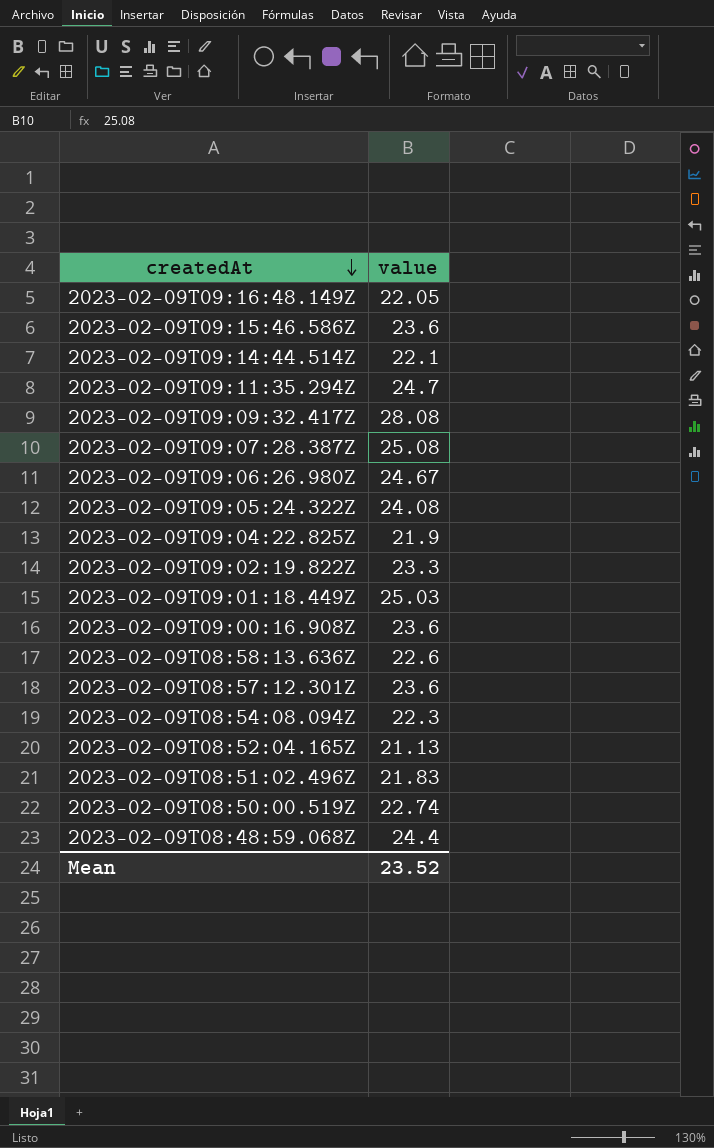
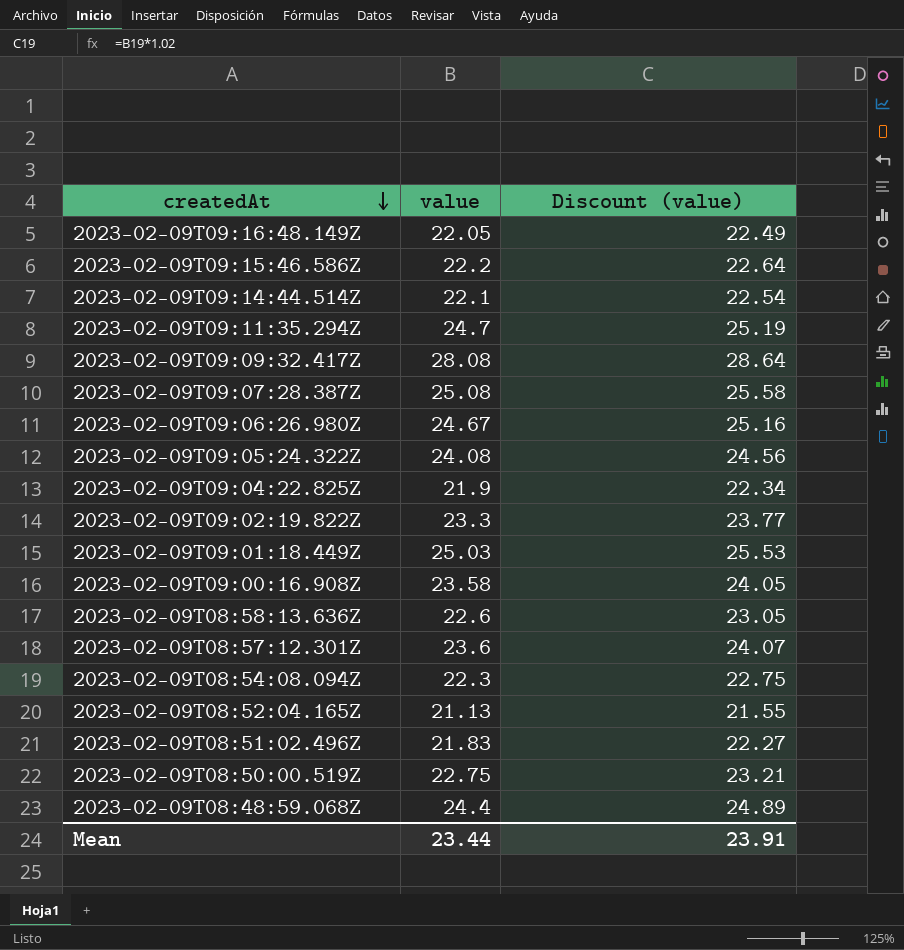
column Discount (value) | formula: none -> [value] * 1.02
2023-02-09T09:15:46.586Z | value: 23.6 -> 22.2
2023-02-09T09:00:16.908Z | value: 23.6 -> 23.58
2023-02-09T08:50:00.519Z | value: 22.74 -> 22.75
Mean | value: 23.52 -> 23.44

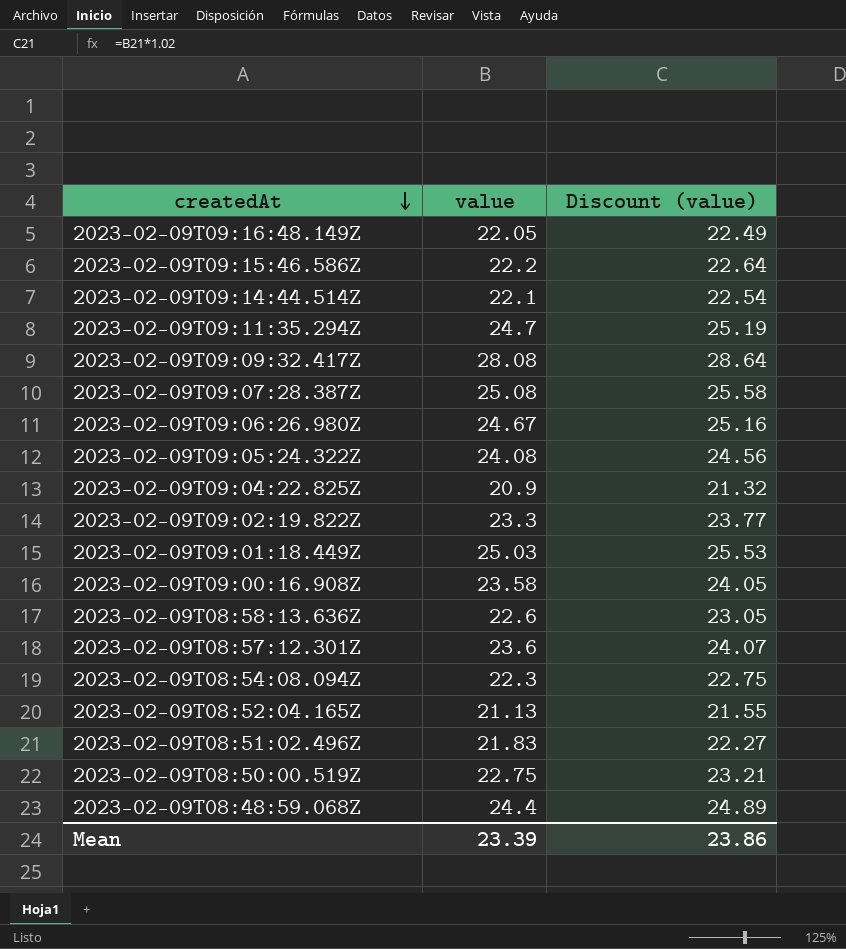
2023-02-09T09:04:22.825Z | value: 21.9 -> 20.9
2023-02-09T09:04:22.825Z | Discount (value): 22.34 -> 21.32
Mean | value: 23.44 -> 23.39
Mean | Discount (value): 23.91 -> 23.86

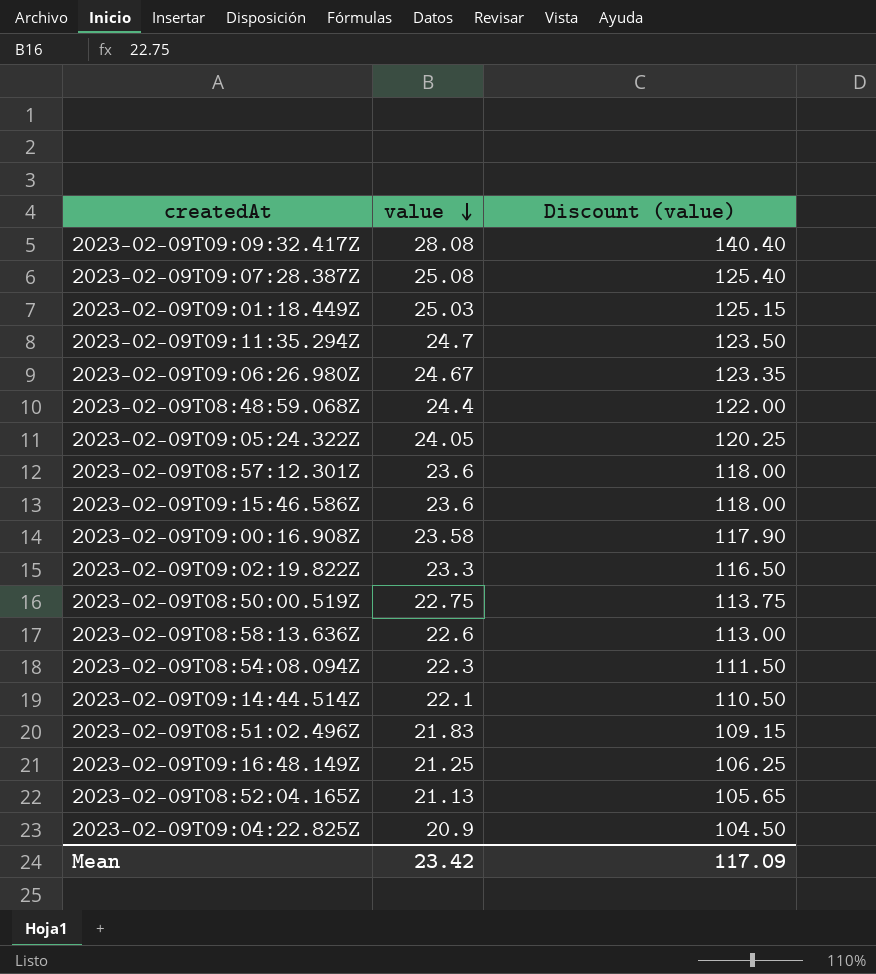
row order: createdAt descending -> value descending
column Discount (value) | formula: [value] * 1.02 -> [value] * 5
2023-02-09T09:05:24.322Z | value: 24.08 -> 24.05
2023-02-09T09:15:46.586Z | value: 22.2 -> 23.6
2023-02-09T09:16:48.149Z | value: 22.05 -> 21.25
Mean | value: 23.39 -> 23.42
Mean | Discount (value): 23.86 -> 117.09

